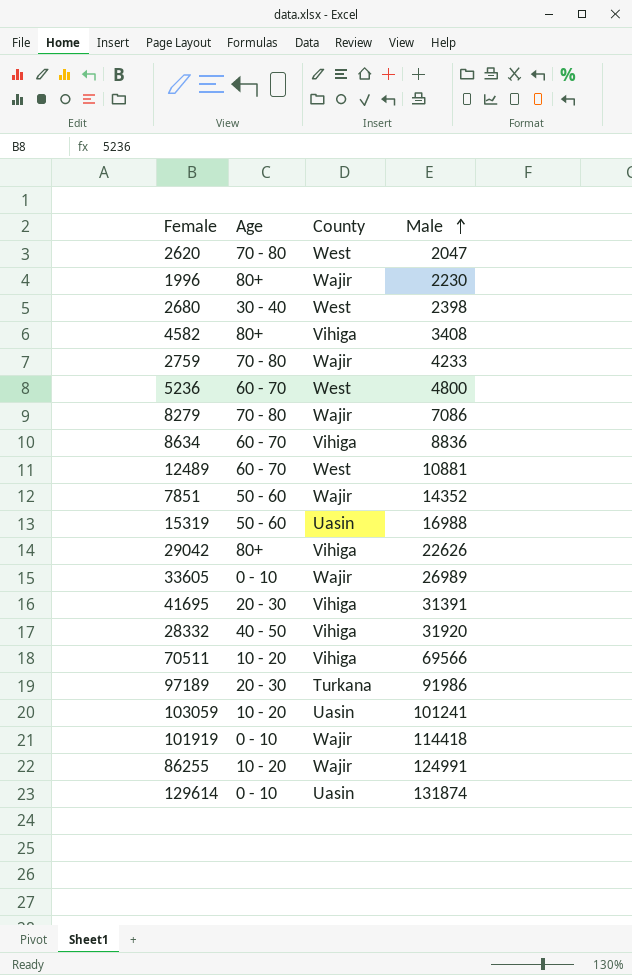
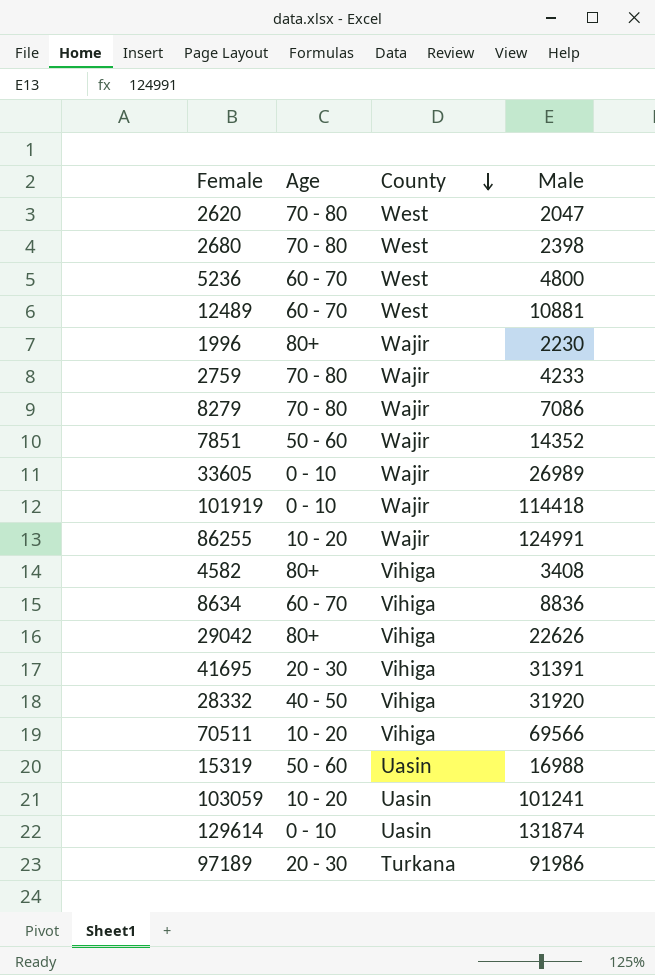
row order: Male ascending -> County descending
2680 | Age: 30 - 40 -> 70 - 80

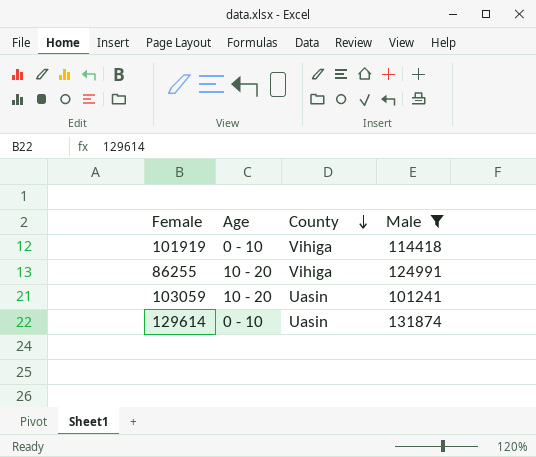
filter: none -> Male >= 101241
101919 | County: Wajir -> Vihiga
86255 | County: Wajir -> Vihiga

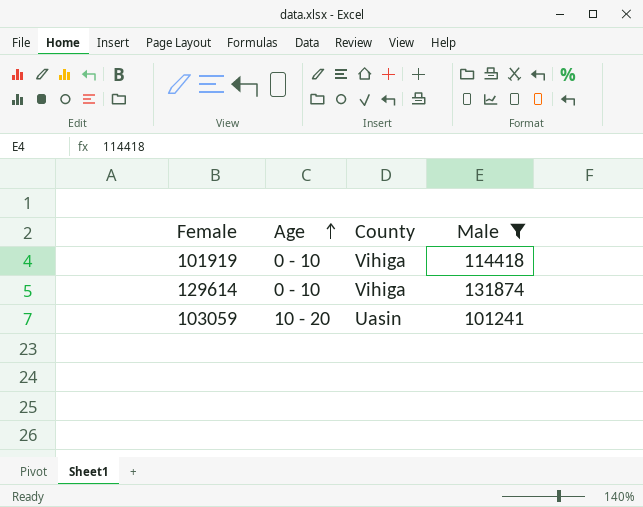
row order: County descending -> Age ascending
row 86255: 10 - 20 | Vihiga | 124991 -> none
129614 | County: Uasin -> Vihiga

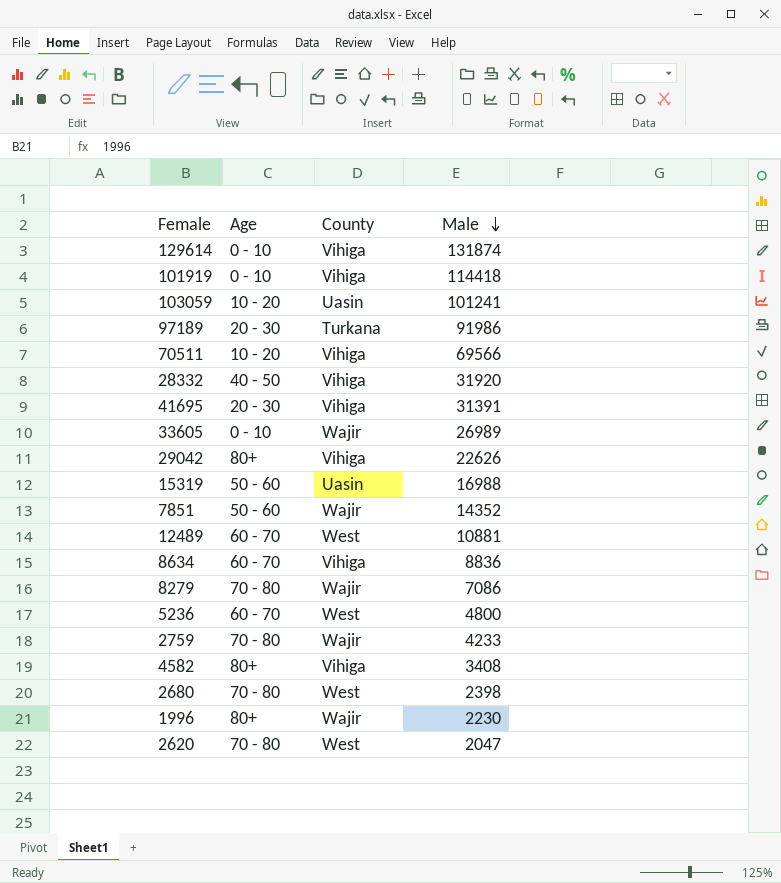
filter: Male >= 101241 -> none
row order: Age ascending -> Male descending

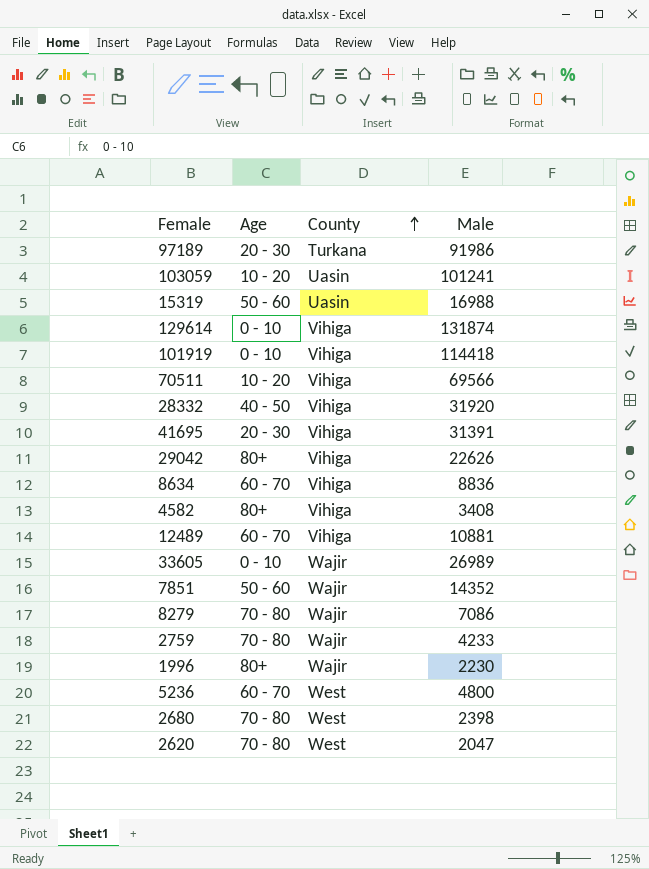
row order: Male descending -> County ascending
12489 | County: West -> Vihiga

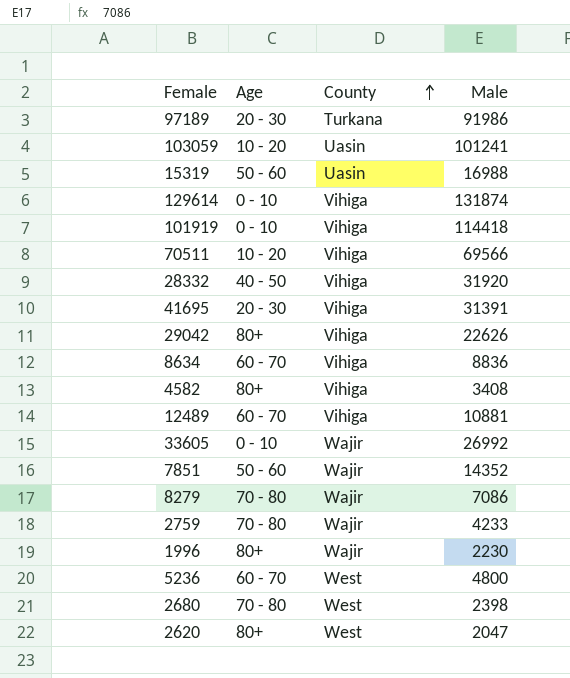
33605 | Male: 26989 -> 26992
2620 | Age: 70 - 80 -> 80+

